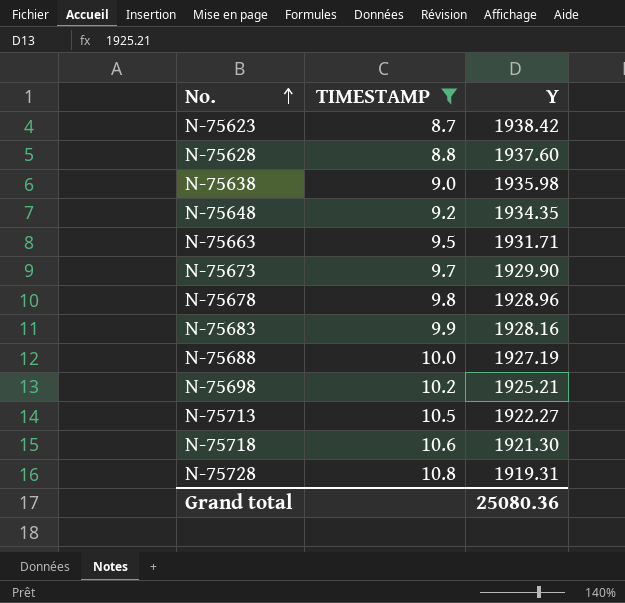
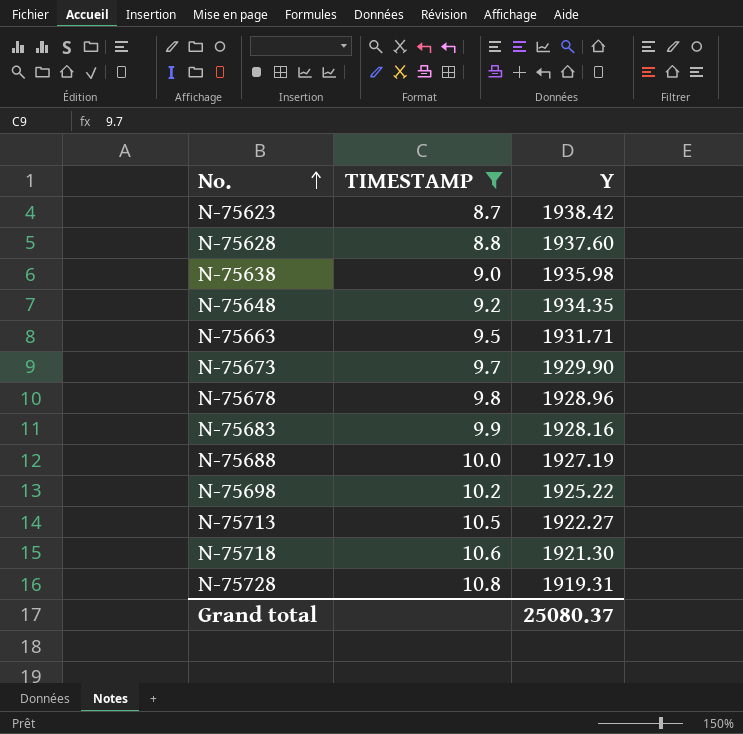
N-75698 | Y: 1925.21 -> 1925.22
Grand total | Y: 25080.36 -> 25080.37

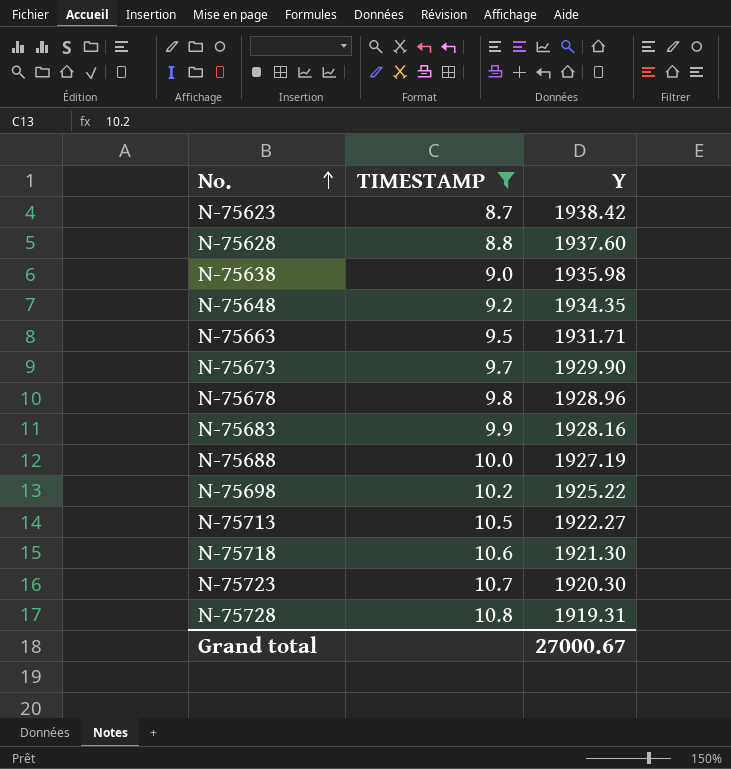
row N-75723: none -> 10.7 | 1920.30
Grand total | Y: 25080.37 -> 27000.67

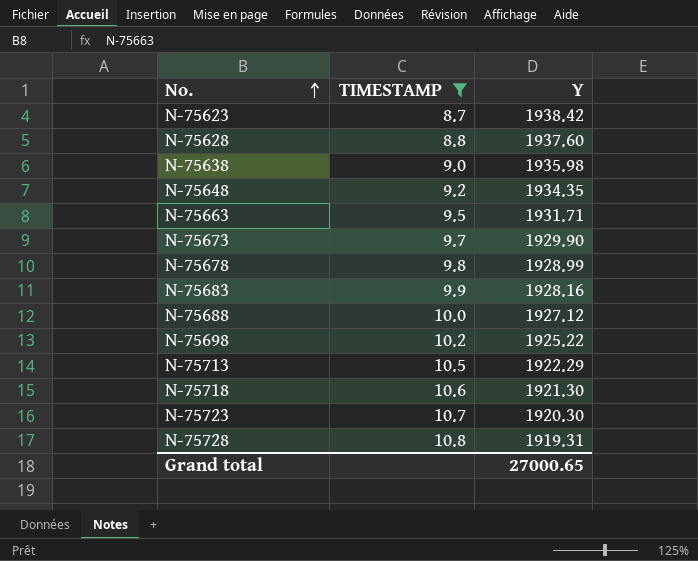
N-75678 | Y: 1928.96 -> 1928.99
N-75688 | Y: 1927.19 -> 1927.12
N-75713 | Y: 1922.27 -> 1922.29
Grand total | Y: 27000.67 -> 27000.65

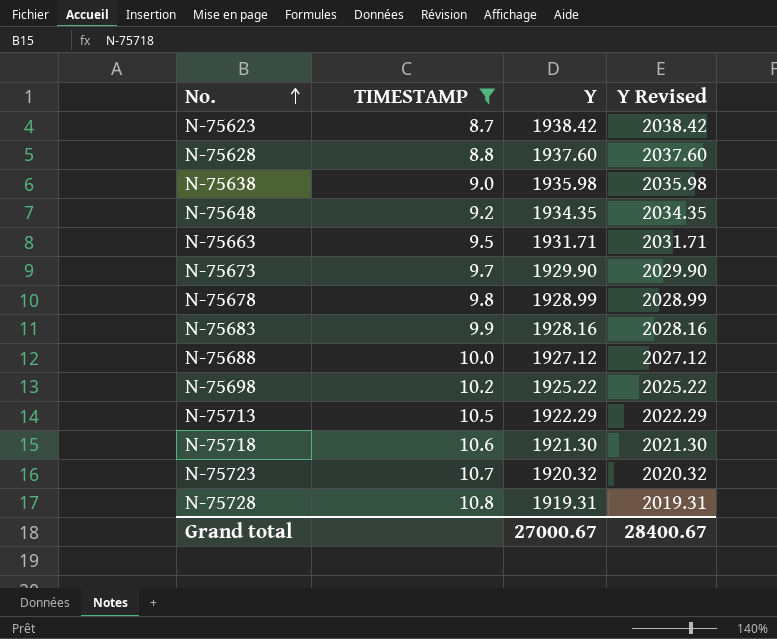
column Y Revised | formula: none -> [Y] + 100
N-75723 | Y: 1920.30 -> 1920.32
Grand total | Y: 27000.65 -> 27000.67

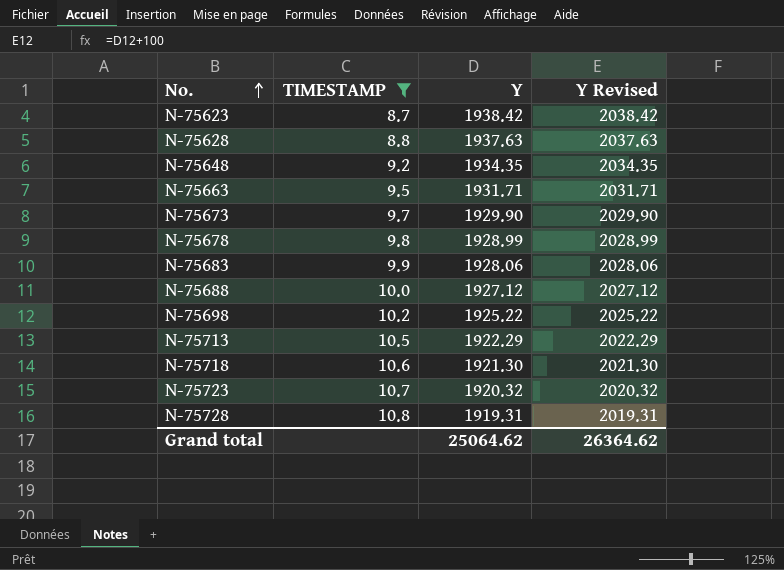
row N-75638: 9.0 | 1935.98 | 2035.98 -> none
N-75628 | Y: 1937.60 -> 1937.63
N-75628 | Y Revised: 2037.60 -> 2037.63
N-75683 | Y: 1928.16 -> 1928.06
N-75683 | Y Revised: 2028.16 -> 2028.06
Grand total | Y: 27000.67 -> 25064.62
Grand total | Y Revised: 28400.67 -> 26364.62

